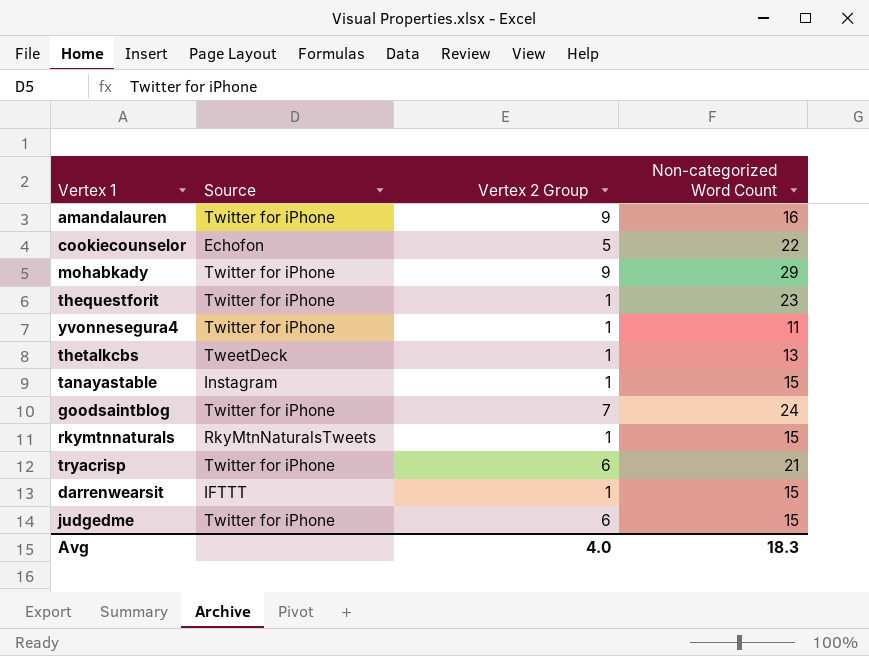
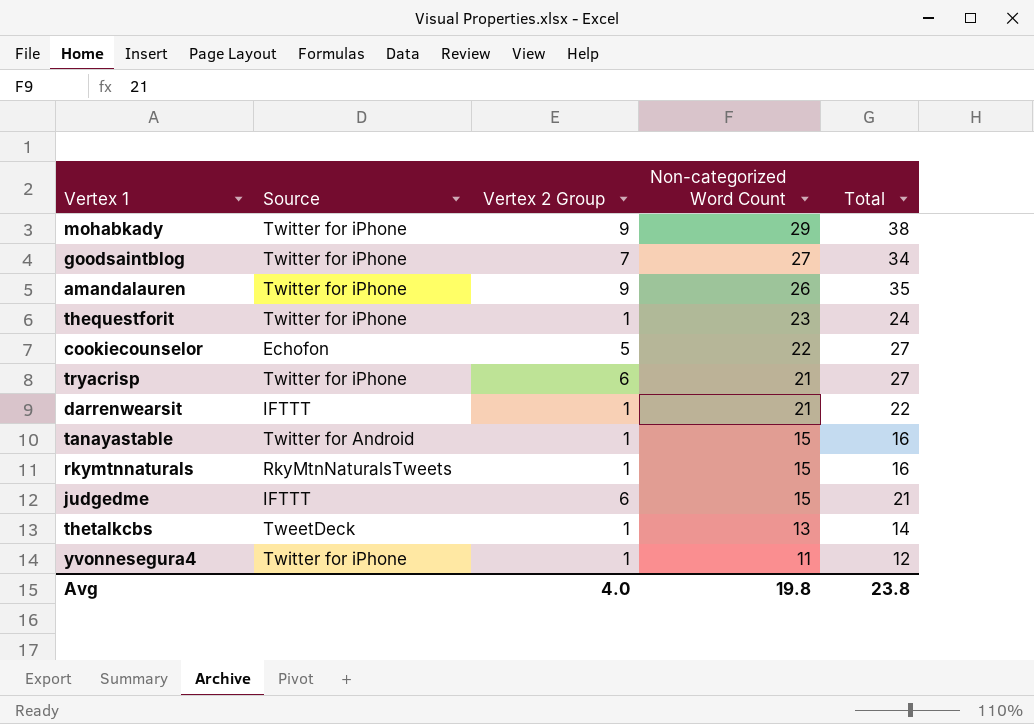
row order: none -> Non-categorized Word Count descending
column Total | formula: none -> [Vertex 2 Group] + [Non-categorized Word Count]
goodsaintblog | Non-categorized Word Count: 24 -> 27
amandalauren | Non-categorized Word Count: 16 -> 26
darrenwearsit | Non-categorized Word Count: 15 -> 21
tanayastable | Source: Instagram -> Twitter for Android
judgedme | Source: Twitter for iPhone -> IFTTT
Avg | Non-categorized Word Count: 18.3 -> 19.8

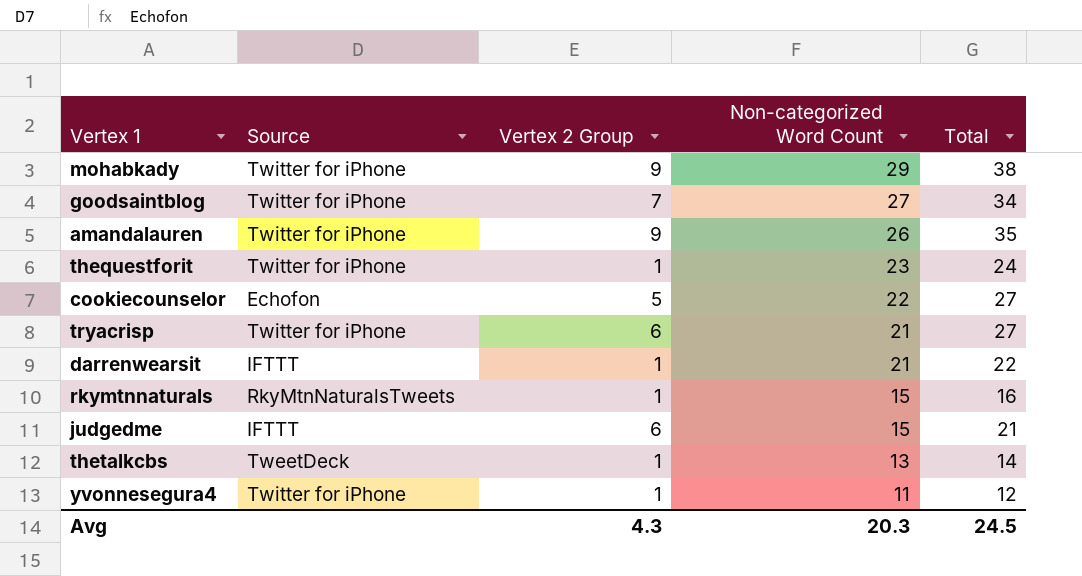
row tanayastable: Twitter for Android | 1 | 15 | 16 -> none
Avg | Vertex 2 Group: 4.0 -> 4.3
Avg | Non-categorized Word Count: 19.8 -> 20.3
Avg | Total: 23.8 -> 24.5

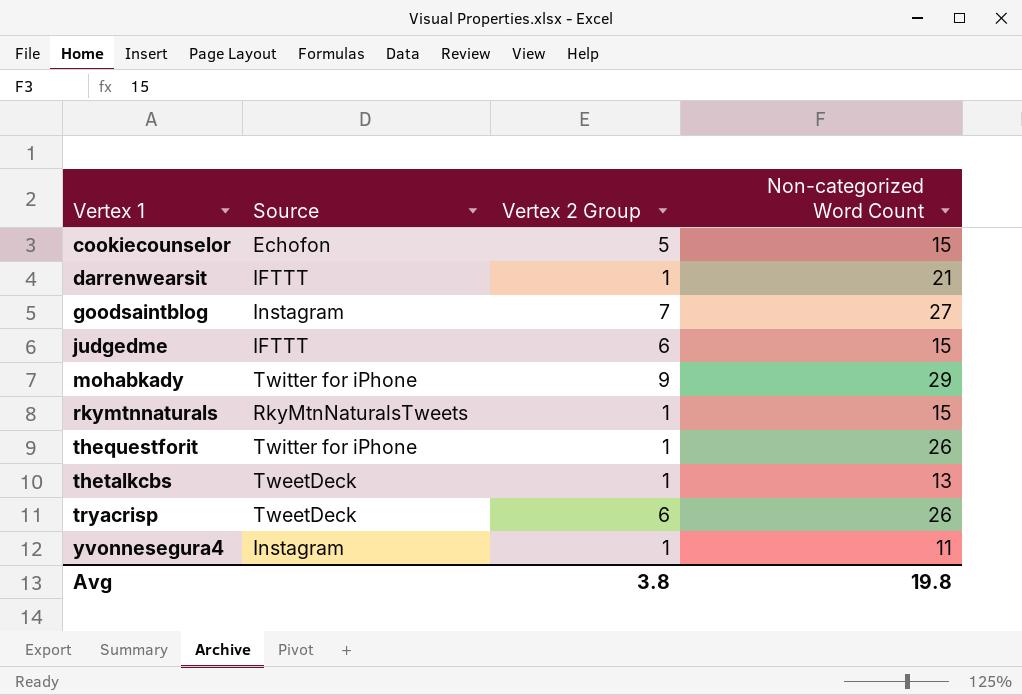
row order: Non-categorized Word Count descending -> Vertex 1 ascending
column Total | formula: [Vertex 2 Group] + [Non-categorized Word Count] -> none
row amandalauren: Twitter for iPhone | 9 | 26 | 35 -> none
cookiecounselor | Non-categorized Word Count: 22 -> 15
goodsaintblog | Source: Twitter for iPhone -> Instagram
thequestforit | Non-categorized Word Count: 23 -> 26
tryacrisp | Source: Twitter for iPhone -> TweetDeck
tryacrisp | Non-categorized Word Count: 21 -> 26
yvonnesegura4 | Source: Twitter for iPhone -> Instagram
Avg | Vertex 2 Group: 4.3 -> 3.8
Avg | Non-categorized Word Count: 20.3 -> 19.8

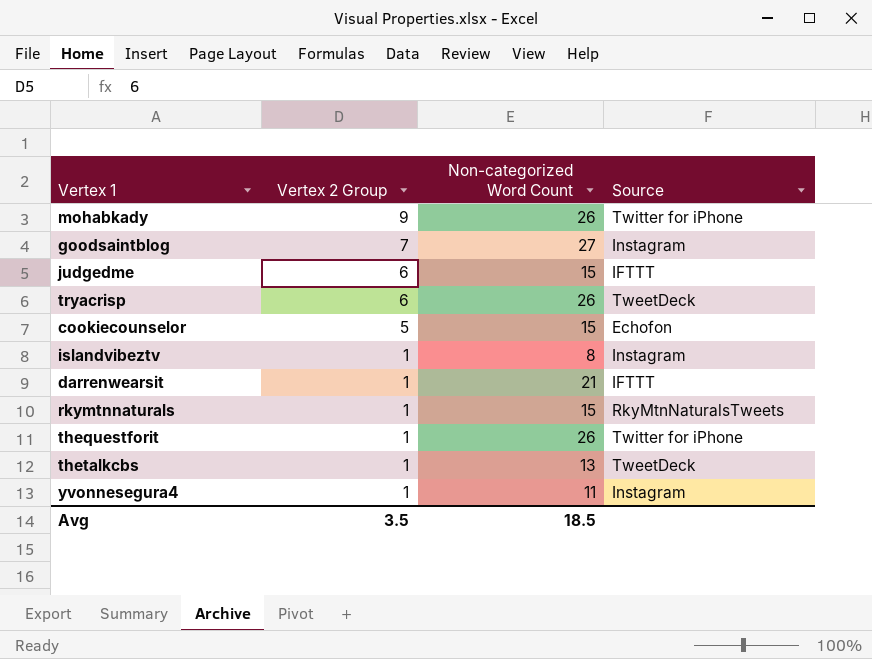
row order: Vertex 1 ascending -> Vertex 2 Group descending
column Source | position: 2 -> 4
mohabkady | Non-categorized Word Count: 29 -> 26
row islandvibeztv: none -> 1 | 8 | Instagram
Avg | Vertex 2 Group: 3.8 -> 3.5
Avg | Non-categorized Word Count: 19.8 -> 18.5

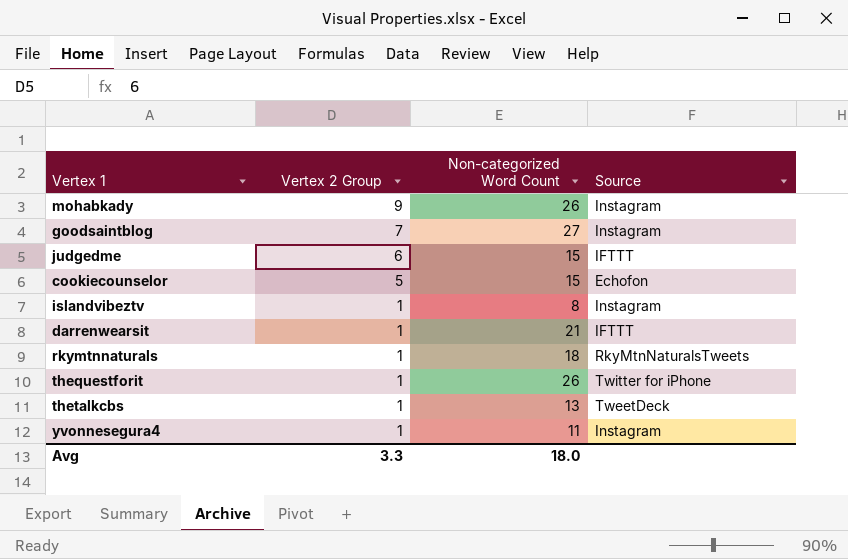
row tryacrisp: 6 | 26 | TweetDeck -> none
mohabkady | Source: Twitter for iPhone -> Instagram
rkymtnnaturals | Non-categorized Word Count: 15 -> 18
Avg | Vertex 2 Group: 3.5 -> 3.3
Avg | Non-categorized Word Count: 18.5 -> 18.0

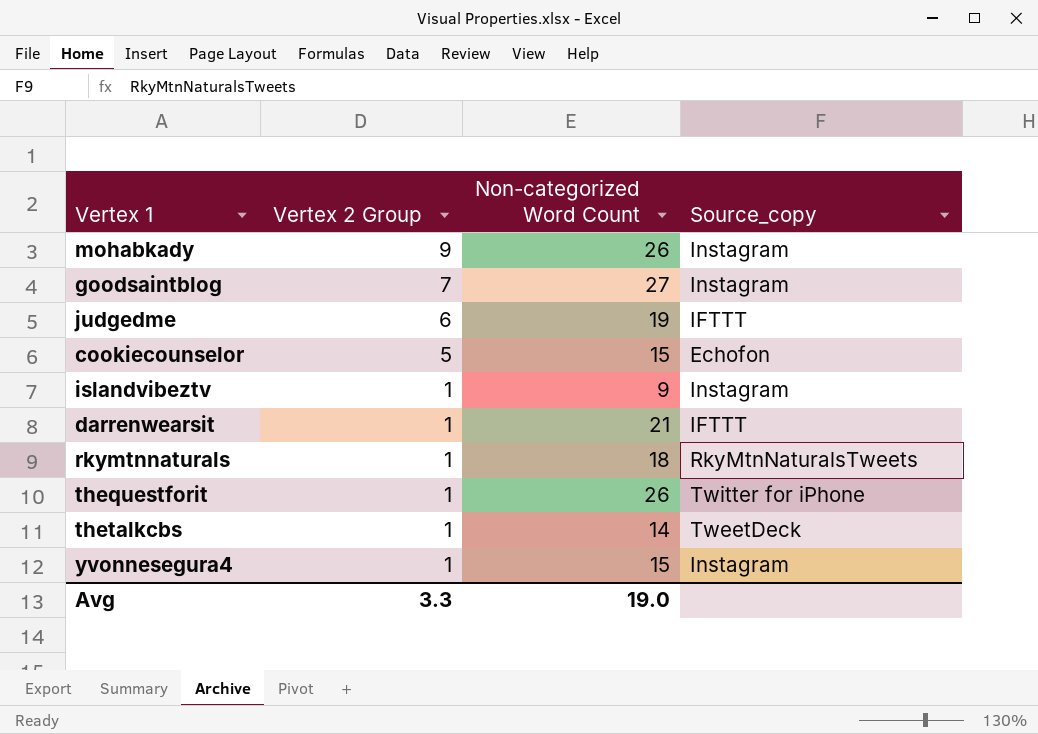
column name: Source -> Source_copy
judgedme | Non-categorized Word Count: 15 -> 19
islandvibeztv | Non-categorized Word Count: 8 -> 9
thetalkcbs | Non-categorized Word Count: 13 -> 14
yvonnesegura4 | Non-categorized Word Count: 11 -> 15
Avg | Non-categorized Word Count: 18.0 -> 19.0

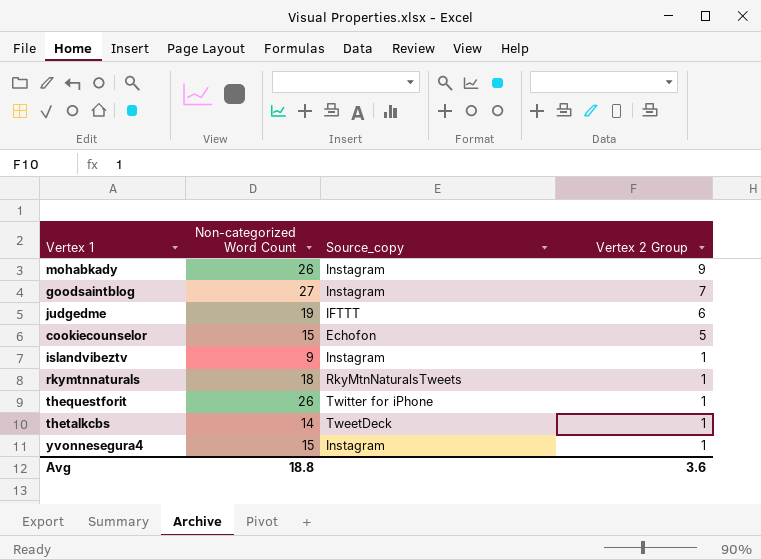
column Vertex 2 Group | position: 2 -> 4
row darrenwearsit: 1 | 21 | IFTTT -> none
Avg | Non-categorized Word Count: 19.0 -> 18.8
Avg | Vertex 2 Group: 3.3 -> 3.6

